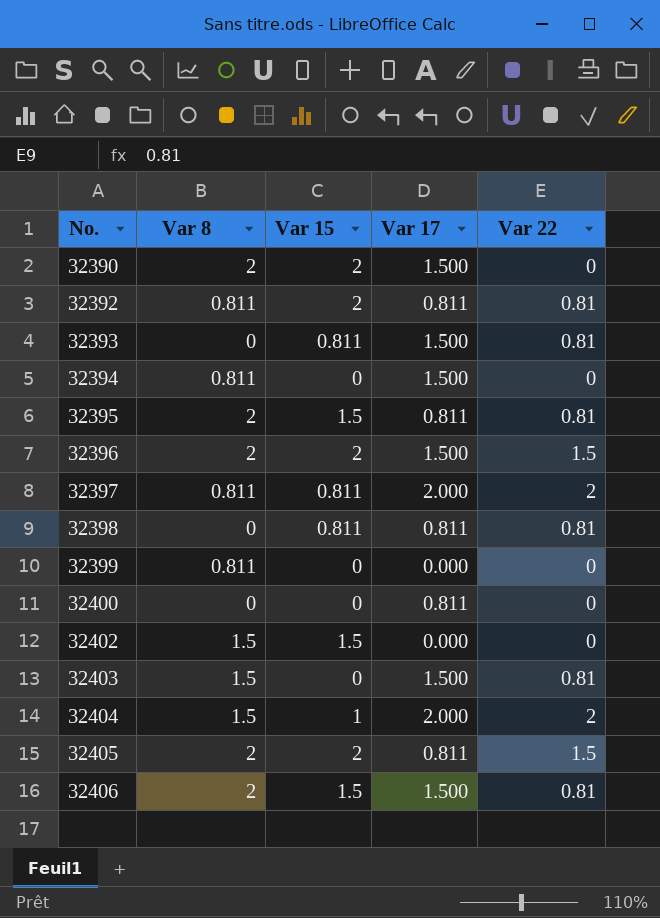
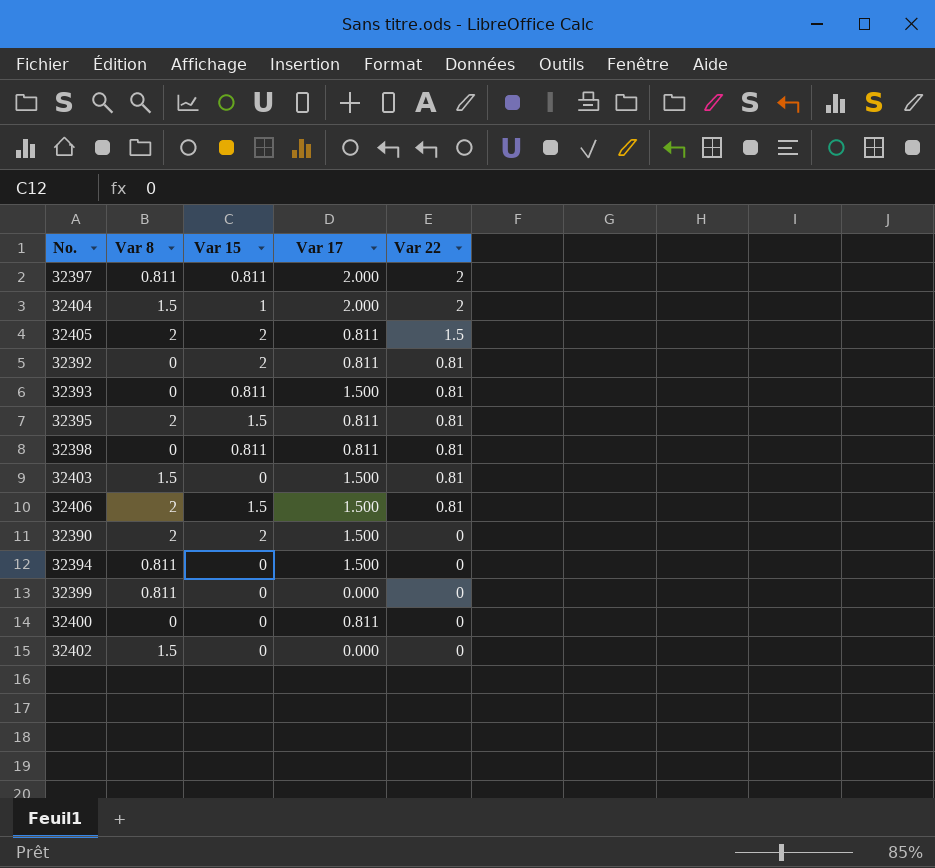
row order: No. ascending -> Var 22 descending
row 32396: 2 | 2 | 1.500 | 1.5 -> none
32392 | Var 8: 0.811 -> 0
32402 | Var 15: 1.5 -> 0

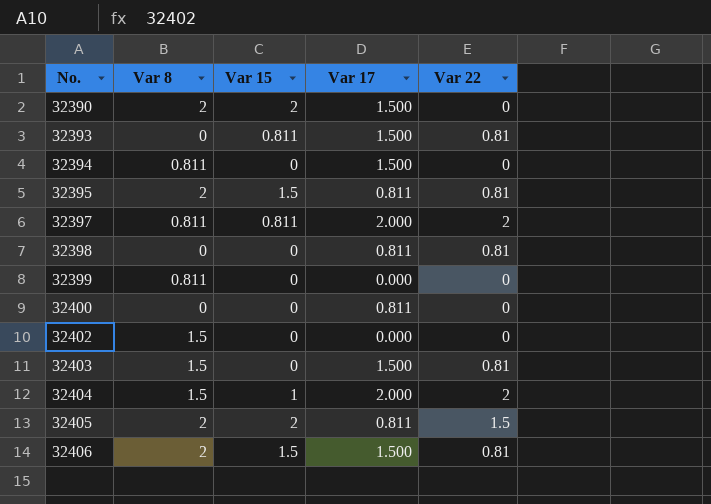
row order: Var 22 descending -> No. ascending
row 32392: 0 | 2 | 0.811 | 0.81 -> none
32398 | Var 15: 0.811 -> 0

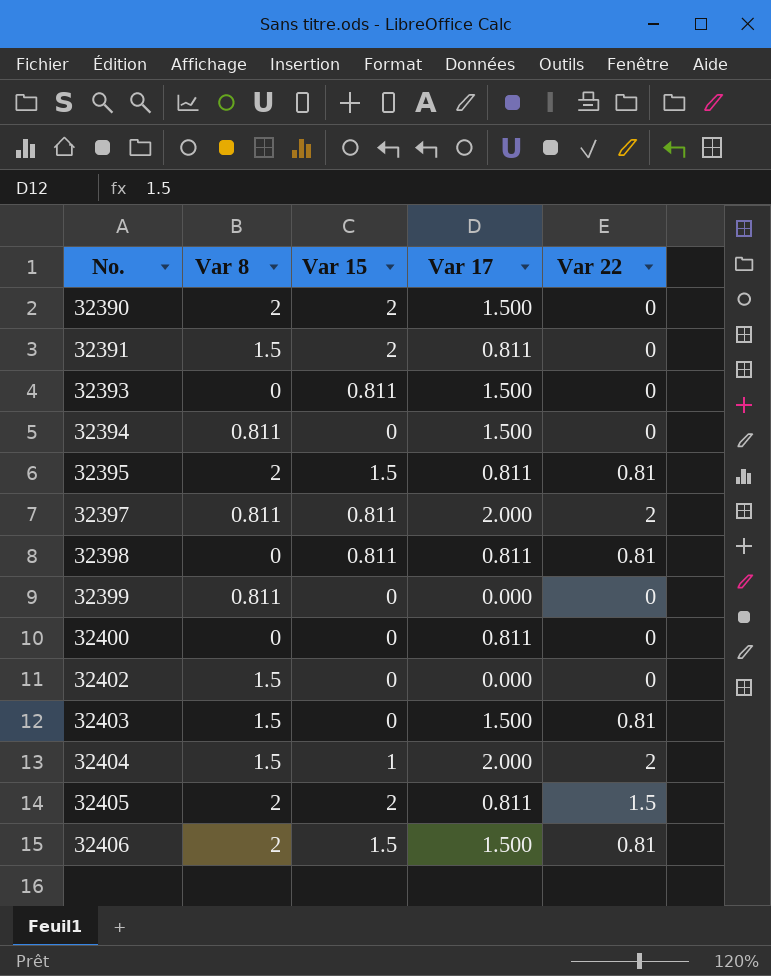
row 32391: none -> 1.5 | 2 | 0.811 | 0
32393 | Var 22: 0.81 -> 0
32398 | Var 15: 0 -> 0.811

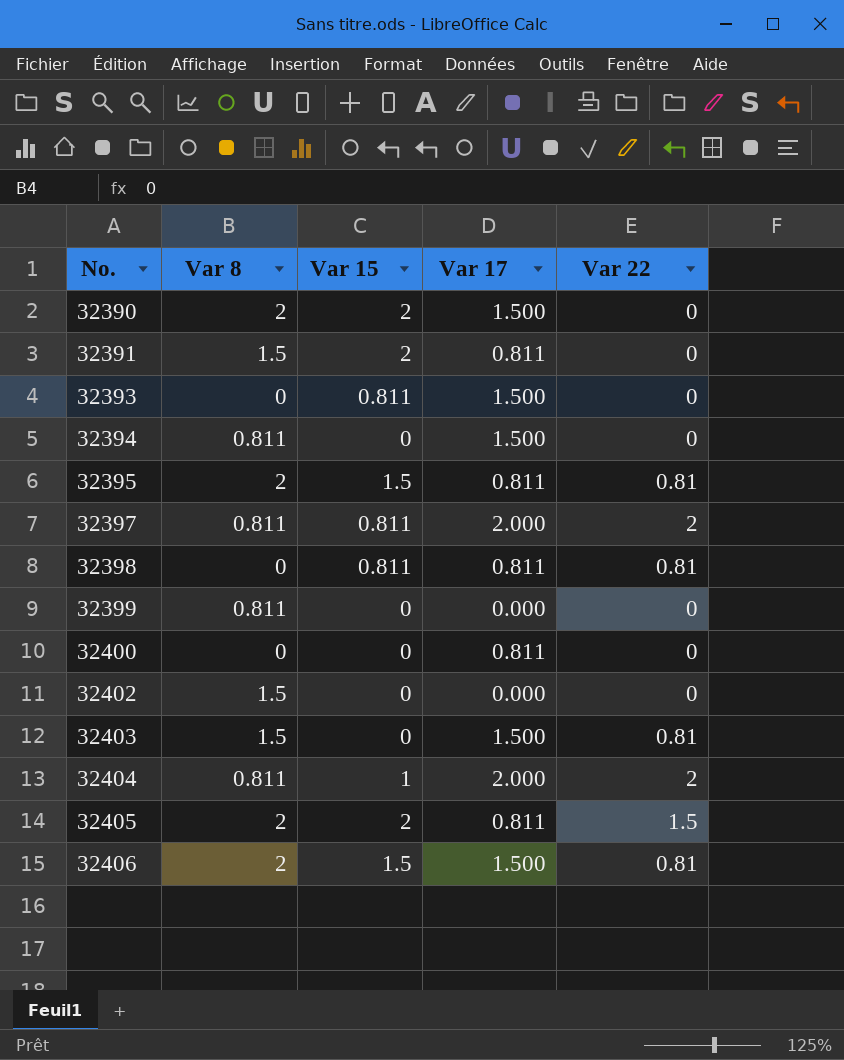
32404 | Var 8: 1.5 -> 0.811

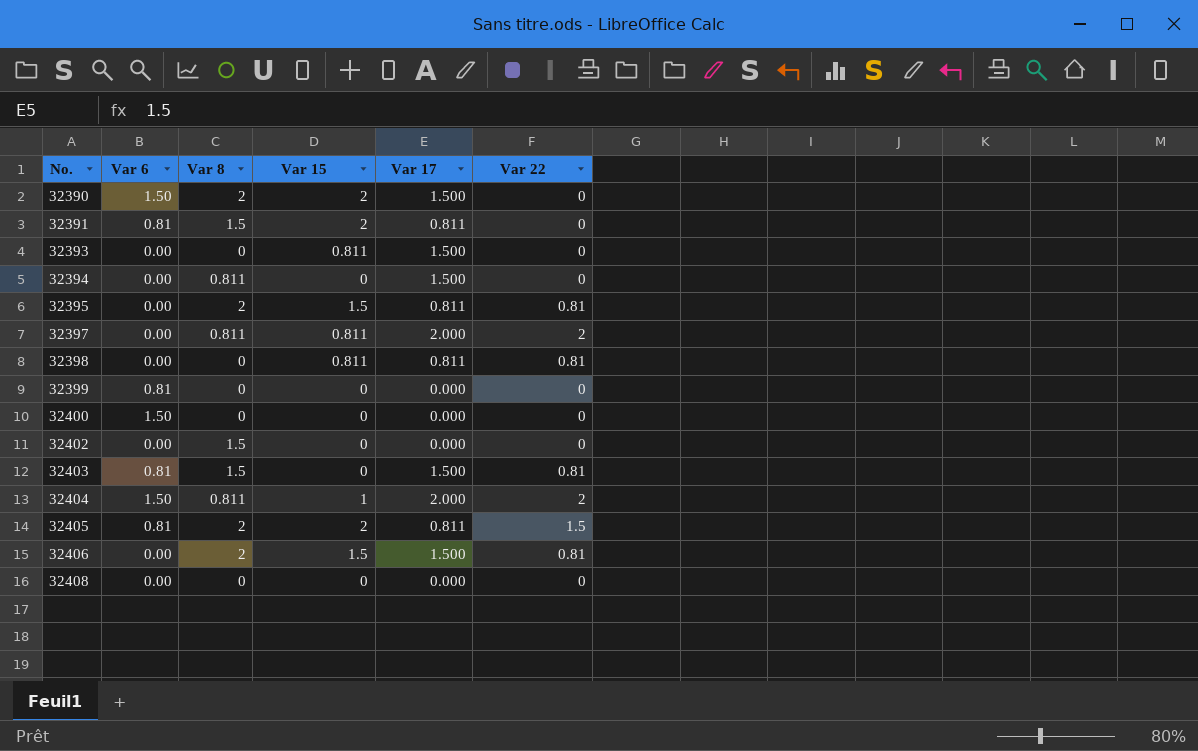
column Var 6 | position: none -> 2
32399 | Var 8: 0.811 -> 0
32400 | Var 17: 0.811 -> 0.000
row 32408: none -> 0.00 | 0 | 0 | 0.000 | 0

